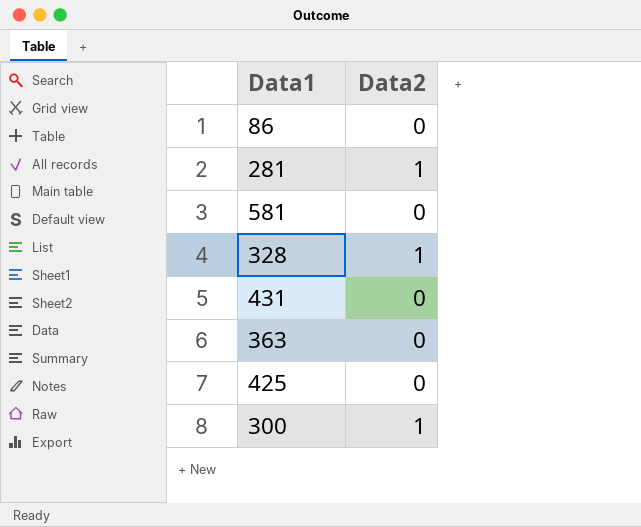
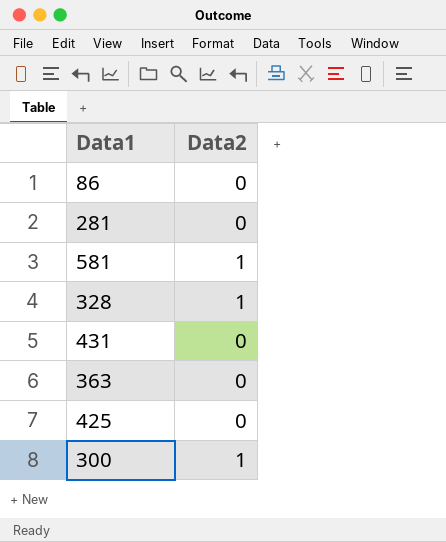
281 | Data2: 1 -> 0
581 | Data2: 0 -> 1

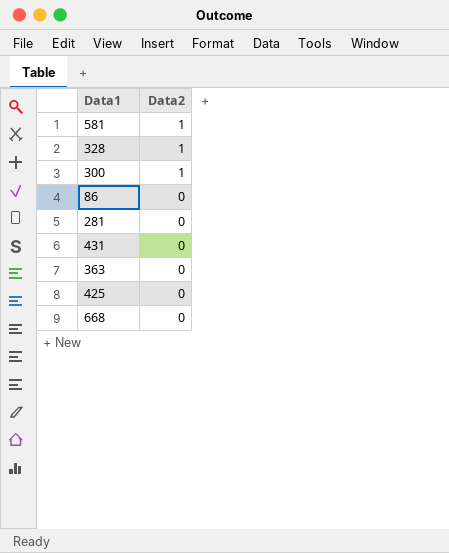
row order: none -> Data2 descending
row 668: none -> 0

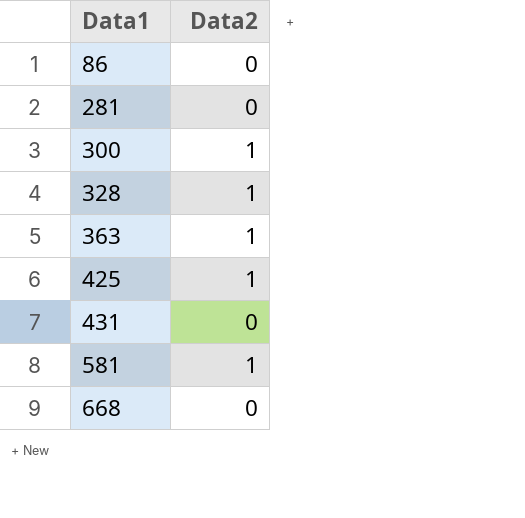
row order: Data2 descending -> Data1 ascending
363 | Data2: 0 -> 1
425 | Data2: 0 -> 1

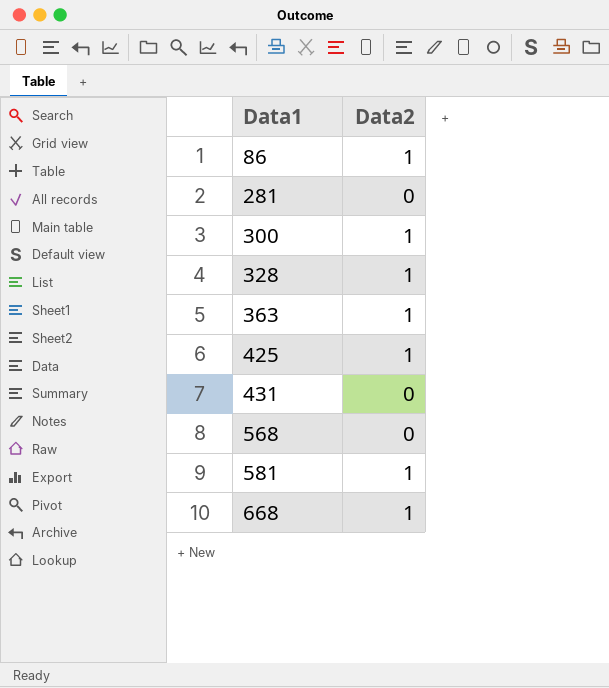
86 | Data2: 0 -> 1
row 568: none -> 0
668 | Data2: 0 -> 1

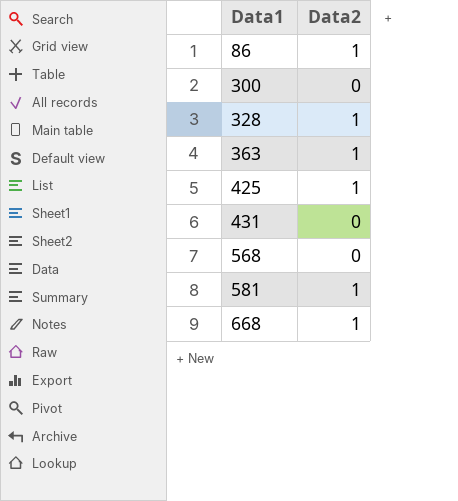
row 281: 0 -> none
300 | Data2: 1 -> 0

